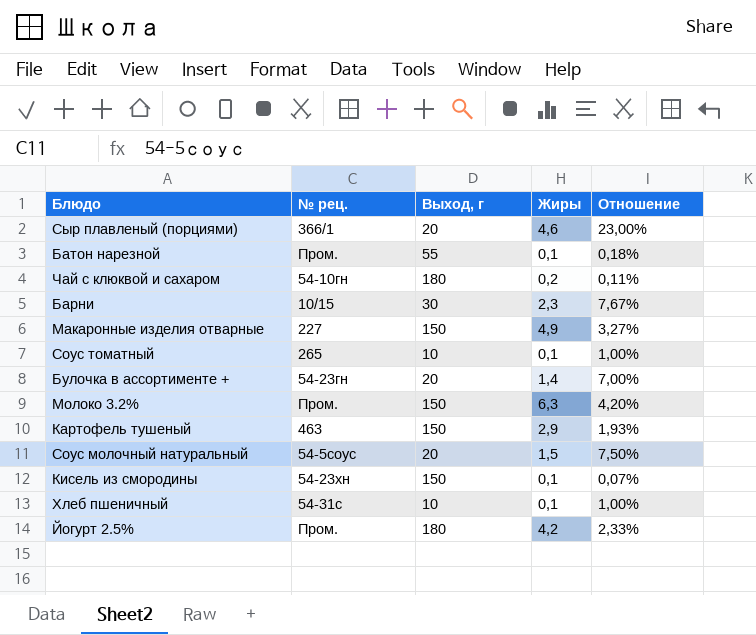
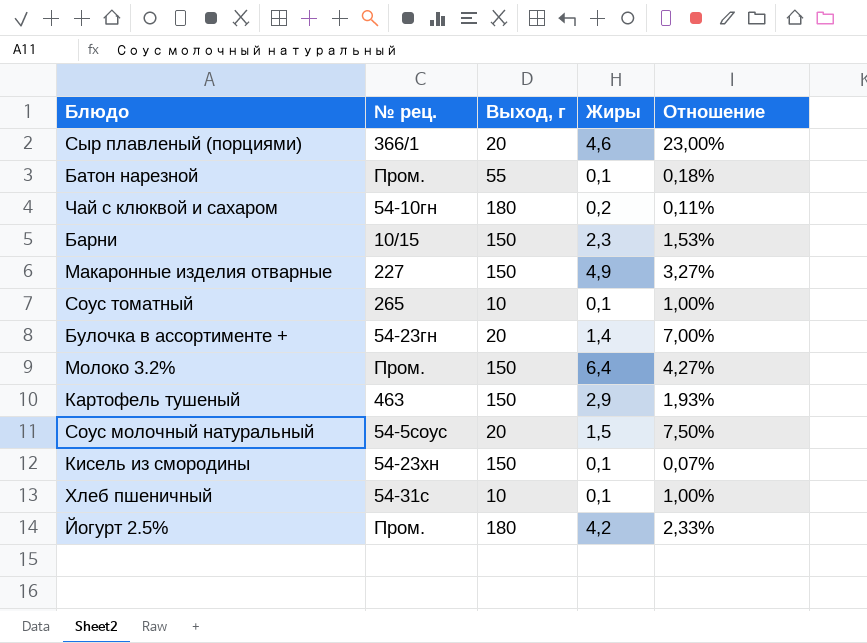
Барни | Выход, г: 30 -> 150
Барни | Отношение: 7,67% -> 1,53%
Молоко 3.2% | Жиры: 6,3 -> 6,4
Молоко 3.2% | Отношение: 4,20% -> 4,27%

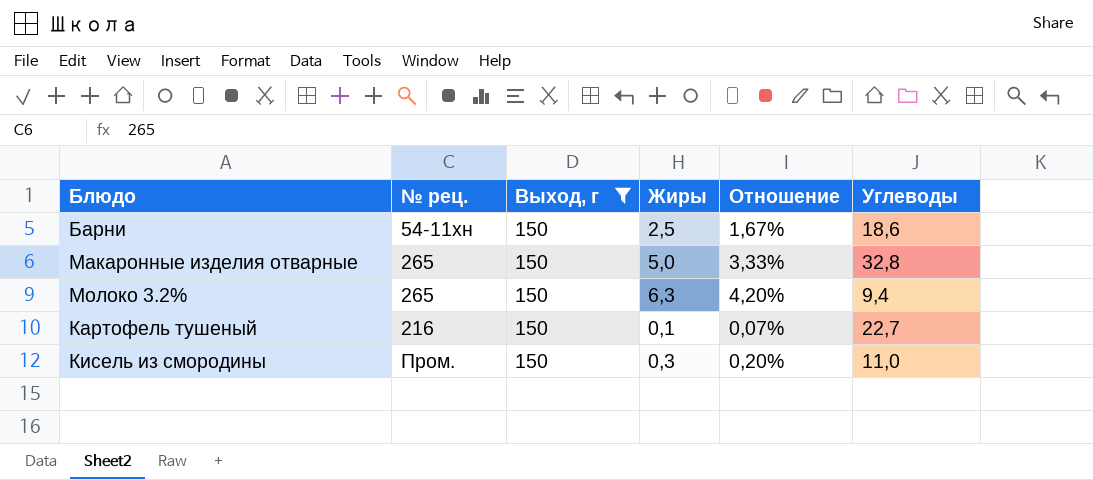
filter: none -> Выход, г = 150
column Углеводы | position: none -> 6
Барни | № рец.: 10/15 -> 54-11хн
Барни | Жиры: 2,3 -> 2,5
Барни | Отношение: 1,53% -> 1,67%
Макаронные изделия отварные | № рец.: 227 -> 265
Макаронные изделия отварные | Жиры: 4,9 -> 5,0
Макаронные изделия отварные | Отношение: 3,27% -> 3,33%
Молоко 3.2% | № рец.: Пром. -> 265
Молоко 3.2% | Жиры: 6,4 -> 6,3
Молоко 3.2% | Отношение: 4,27% -> 4,20%
Картофель тушеный | № рец.: 463 -> 216
Картофель тушеный | Жиры: 2,9 -> 0,1
Картофель тушеный | Отношение: 1,93% -> 0,07%
Кисель из смородины | № рец.: 54-23хн -> Пром.
Кисель из смородины | Жиры: 0,1 -> 0,3
Кисель из смородины | Отношение: 0,07% -> 0,20%

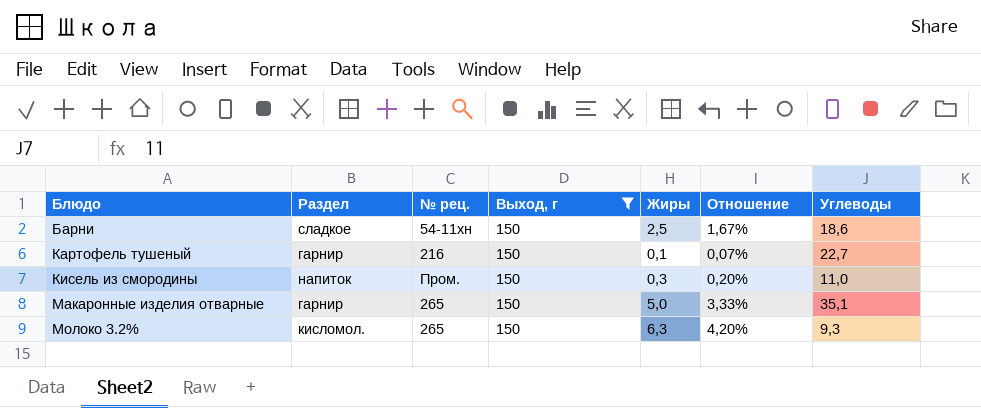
row order: none -> Блюдо ascending
column Раздел | position: none -> 2
Макаронные изделия отварные | Углеводы: 32,8 -> 35,1
Молоко 3.2% | Углеводы: 9,4 -> 9,3

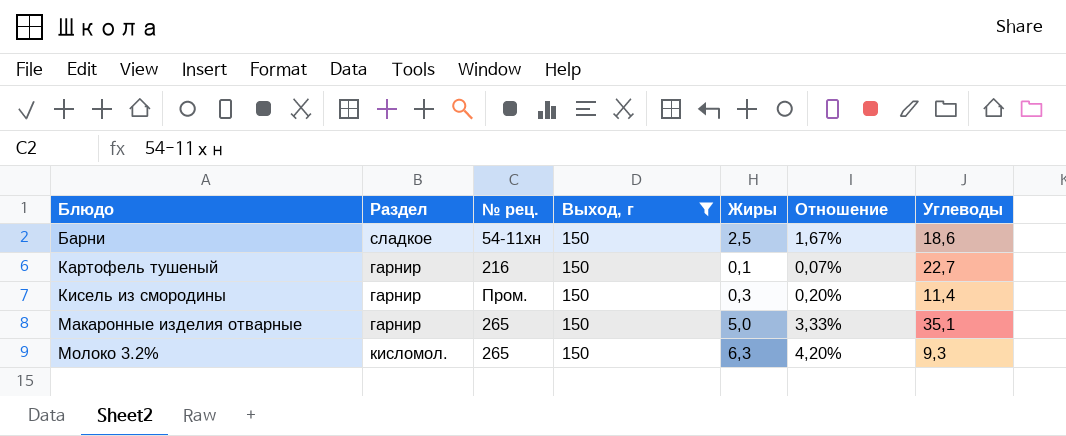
Кисель из смородины | Раздел: напиток -> гарнир
Кисель из смородины | Углеводы: 11,0 -> 11,4

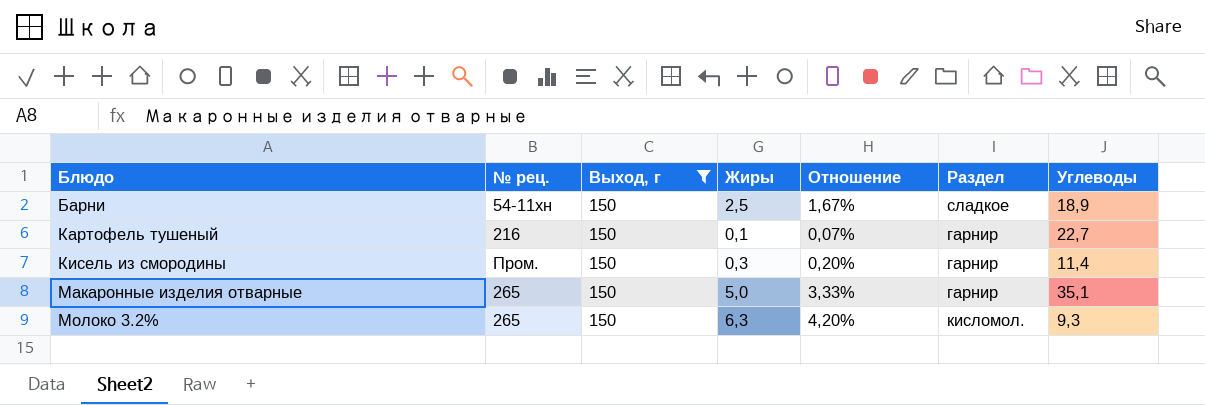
column Раздел | position: 2 -> 6
Барни | Углеводы: 18,6 -> 18,9

